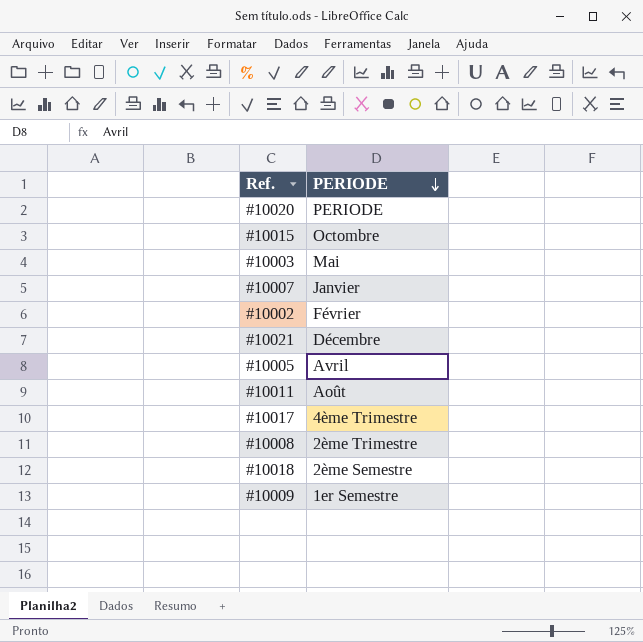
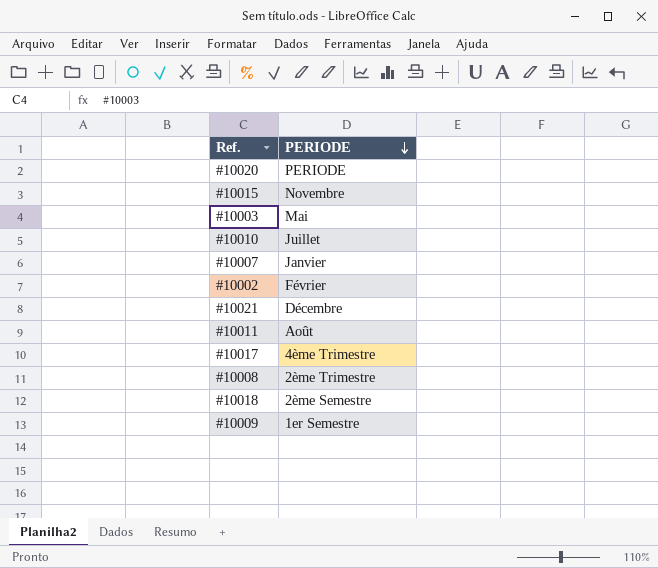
row #10005: Avril -> none
#10015 | PERIODE: Octombre -> Novembre
row #10010: none -> Juillet

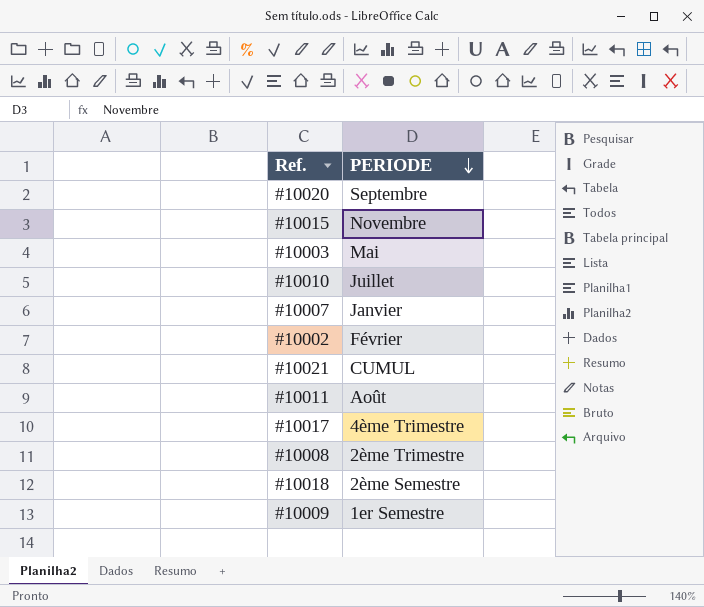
#10020 | PERIODE: PERIODE -> Septembre
#10021 | PERIODE: Décembre -> CUMUL

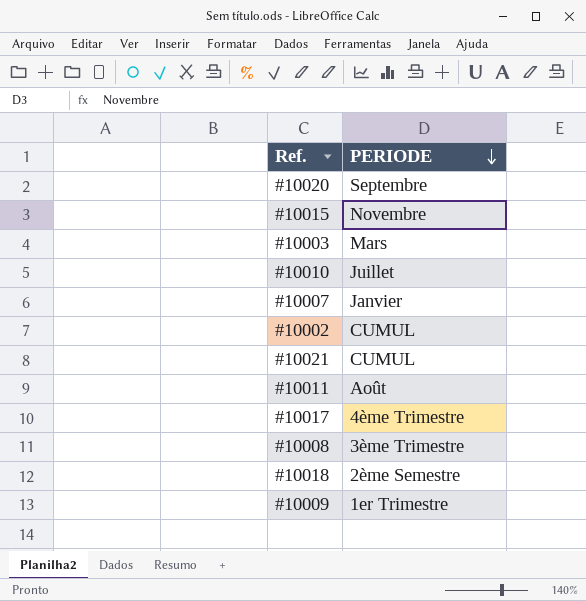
#10003 | PERIODE: Mai -> Mars
#10002 | PERIODE: Février -> CUMUL
#10008 | PERIODE: 2ème Trimestre -> 3ème Trimestre
#10009 | PERIODE: 1er Semestre -> 1er Trimestre

